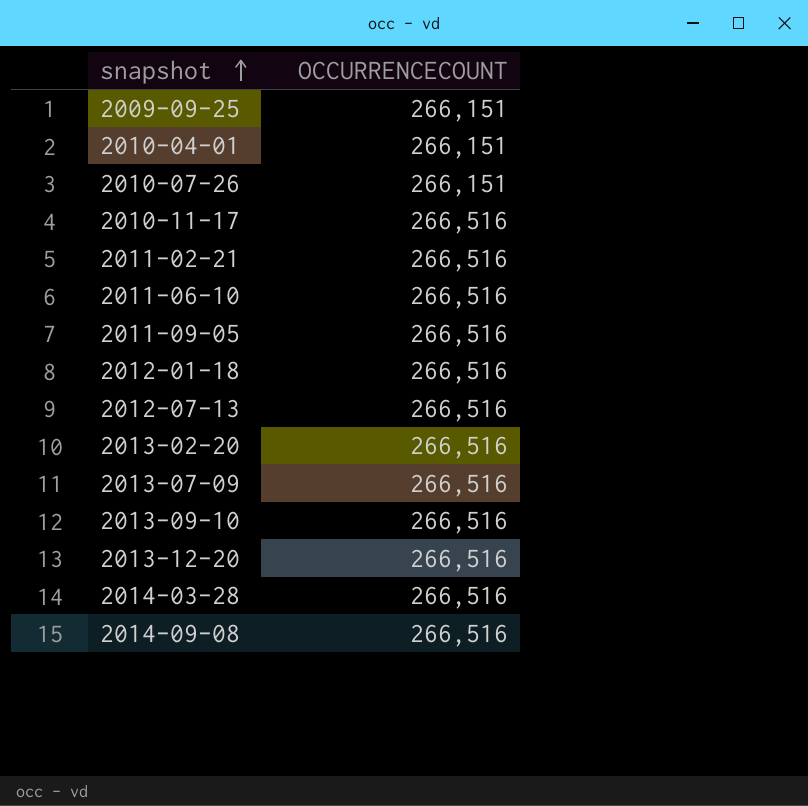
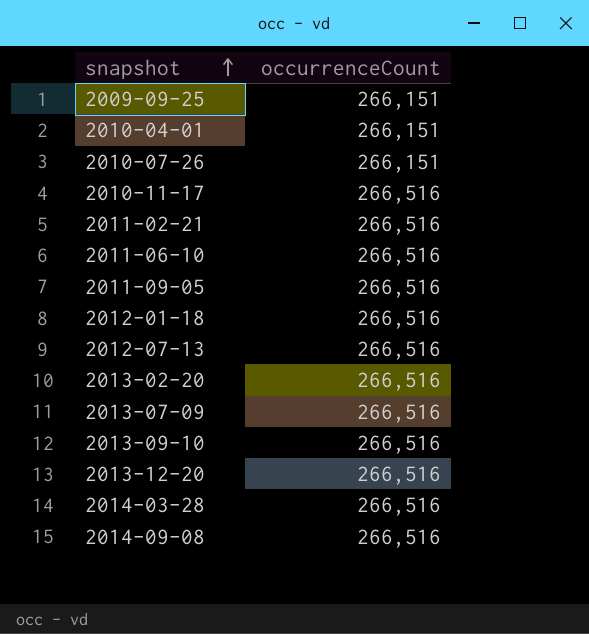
column name: OCCURRENCECOUNT -> occurrenceCount

